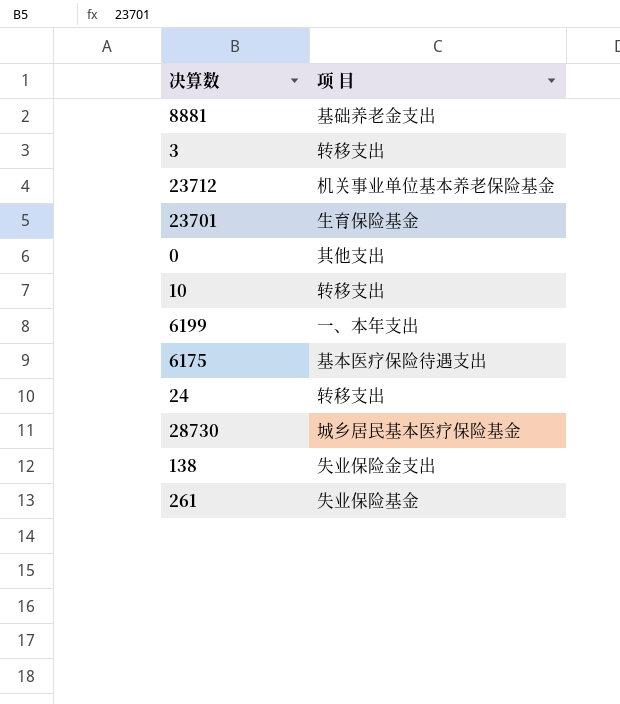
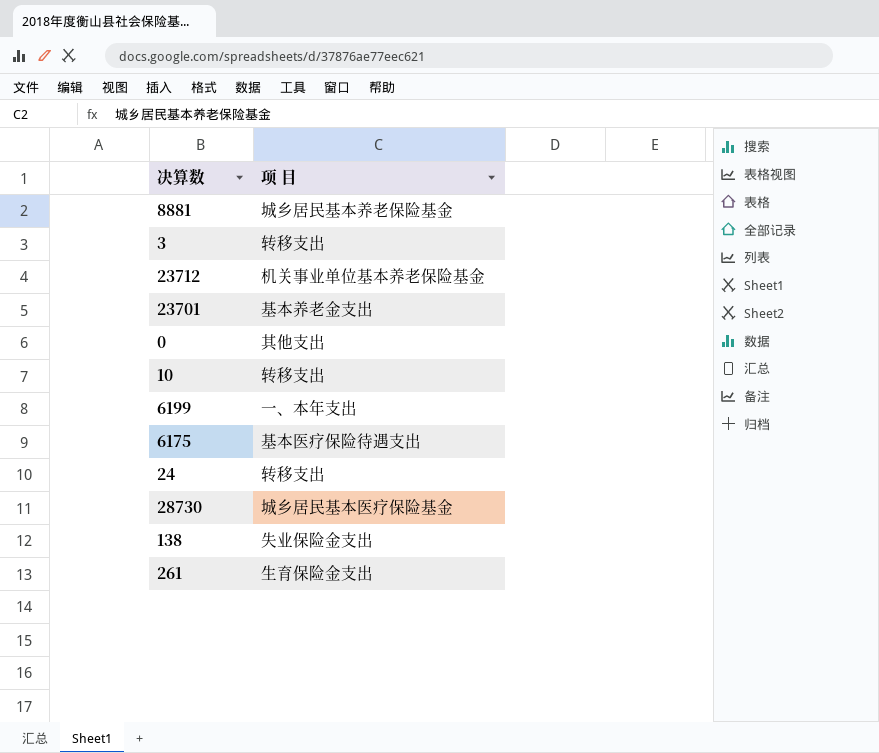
8881 | 项 目: 基础养老金支出 -> 城乡居民基本养老保险基金
23701 | 项 目: 生育保险基金 -> 基本养老金支出
261 | 项 目: 失业保险基金 -> 生育保险金支出

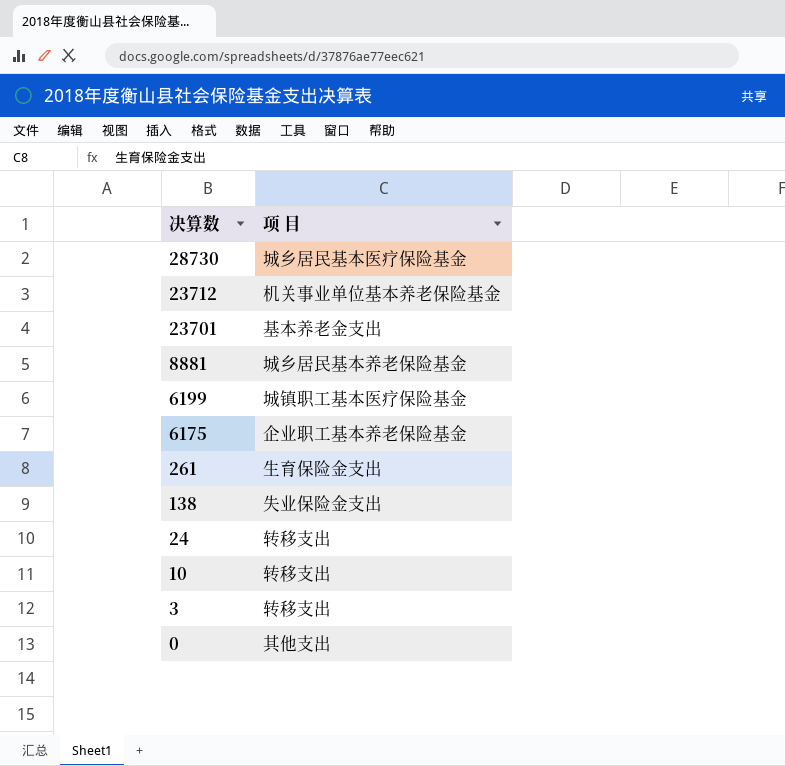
row order: none -> 决算数 descending
6199 | 项 目: 一、本年支出 -> 城镇职工基本医疗保险基金
6175 | 项 目: 基本医疗保险待遇支出 -> 企业职工基本养老保险基金

